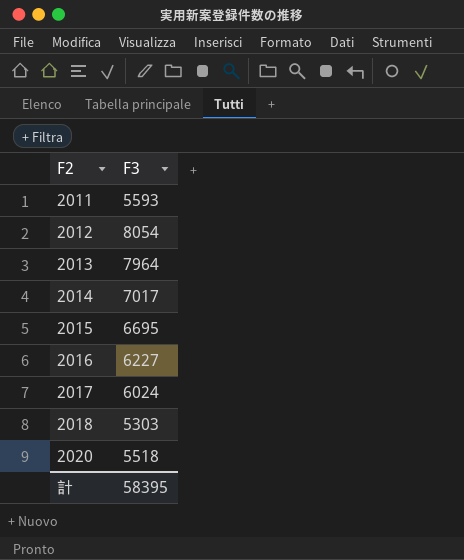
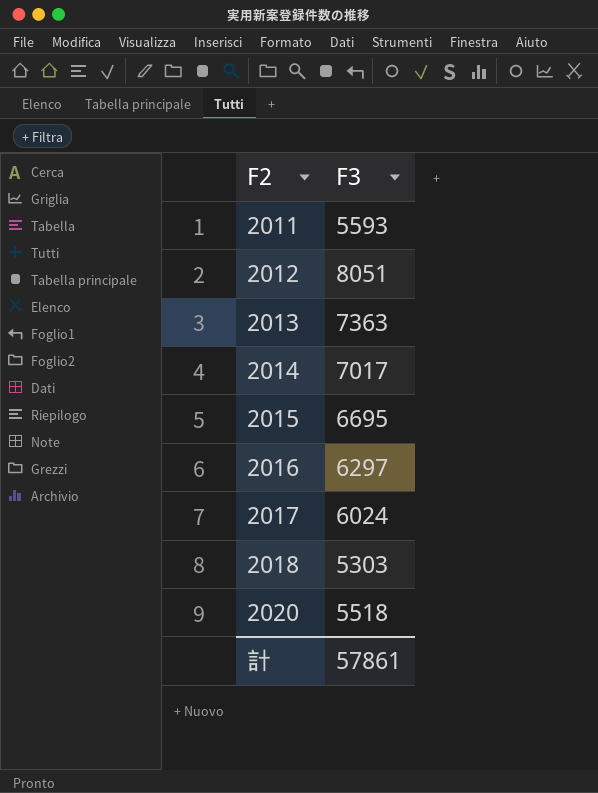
2012 | F3: 8054 -> 8051
2013 | F3: 7964 -> 7363
2016 | F3: 6227 -> 6297
計 | F3: 58395 -> 57861

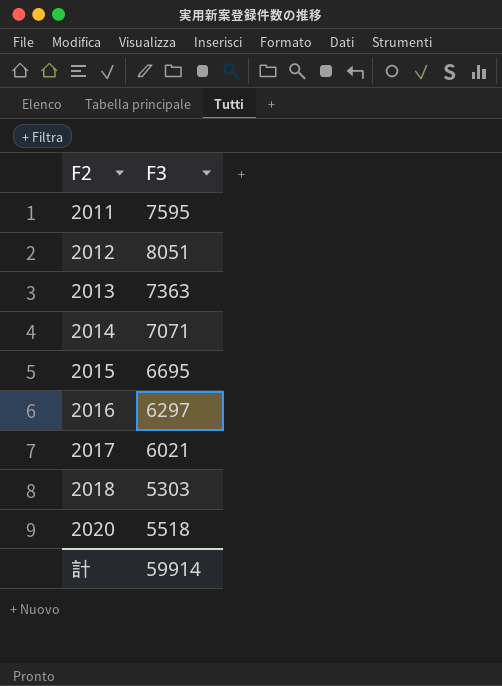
2011 | F3: 5593 -> 7595
2014 | F3: 7017 -> 7071
2017 | F3: 6024 -> 6021
計 | F3: 57861 -> 59914

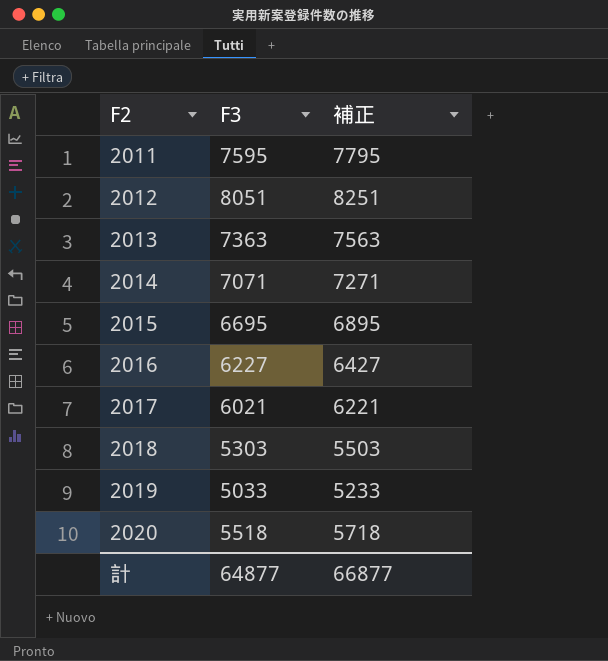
column 補正 | formula: none -> [F3] + 200
2016 | F3: 6297 -> 6227
row 2019: none -> 5033 | 5233
計 | F3: 59914 -> 64877

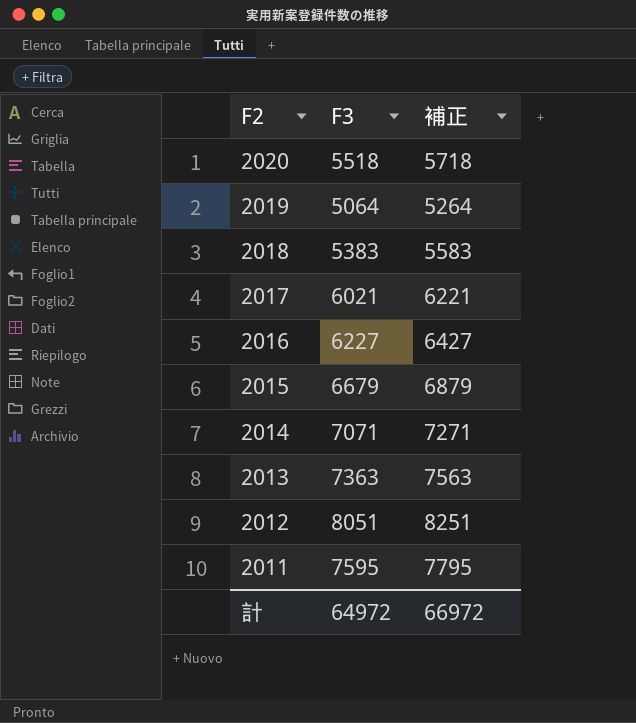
row order: F2 ascending -> F2 descending
2019 | F3: 5033 -> 5064
2019 | 補正: 5233 -> 5264
2018 | F3: 5303 -> 5383
2018 | 補正: 5503 -> 5583
2015 | F3: 6695 -> 6679
2015 | 補正: 6895 -> 6879
計 | F3: 64877 -> 64972
計 | 補正: 66877 -> 66972

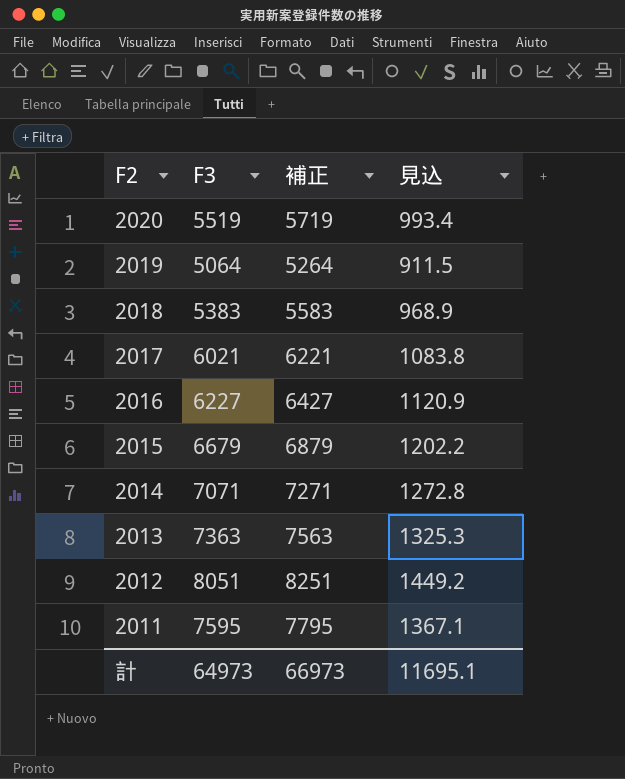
column 見込 | formula: none -> [F3] * 0.18
2020 | F3: 5518 -> 5519
2020 | 補正: 5718 -> 5719
計 | F3: 64972 -> 64973
計 | 補正: 66972 -> 66973

